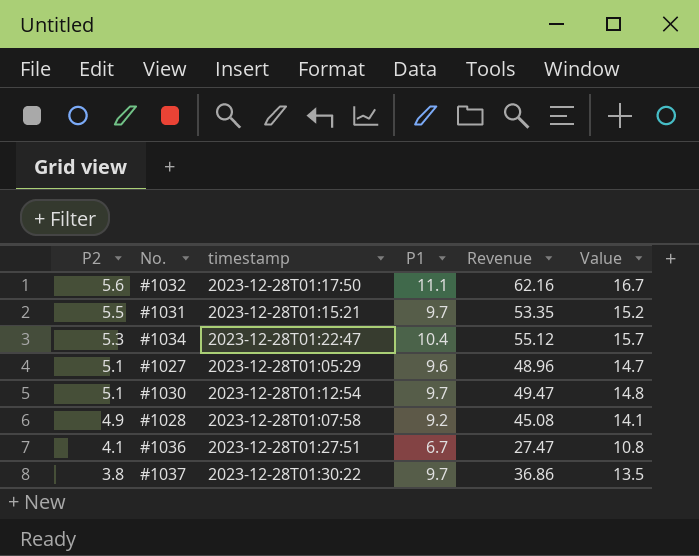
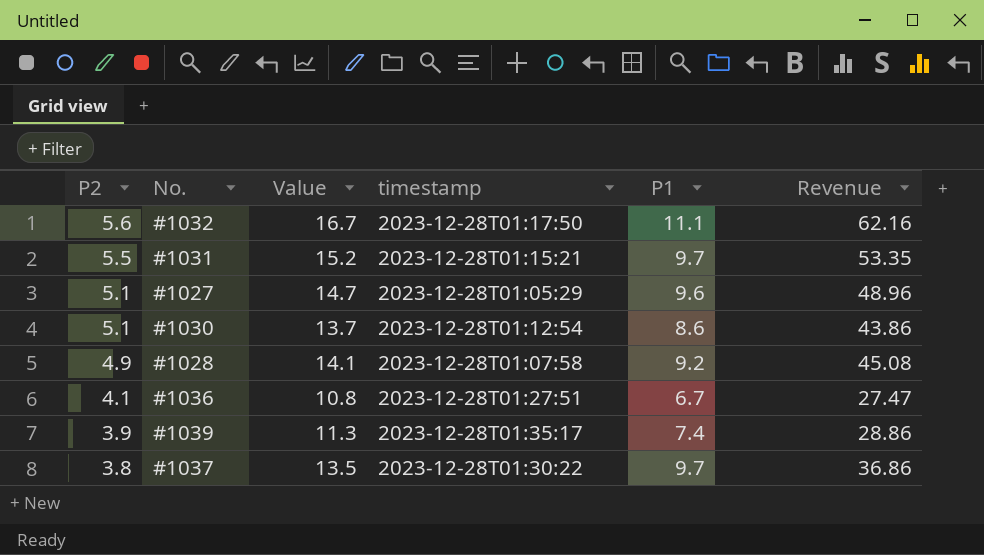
column Value | position: 6 -> 3
row #1034: 5.3 | 2023-12-28T01:22:47 | 10.4 | 55.12 | 15.7 -> none
#1030 | Value: 14.8 -> 13.7
#1030 | P1: 9.7 -> 8.6
#1030 | Revenue: 49.47 -> 43.86
row #1039: none -> 3.9 | 11.3 | 2023-12-28T01:35:17 | 7.4 | 28.86

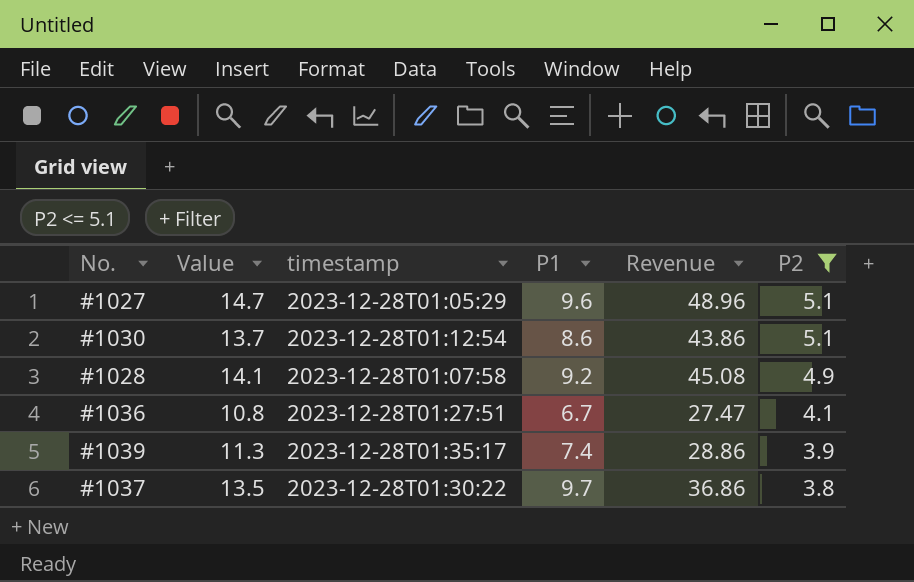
filter: none -> P2 <= 5.1
column P2 | position: 1 -> 6

